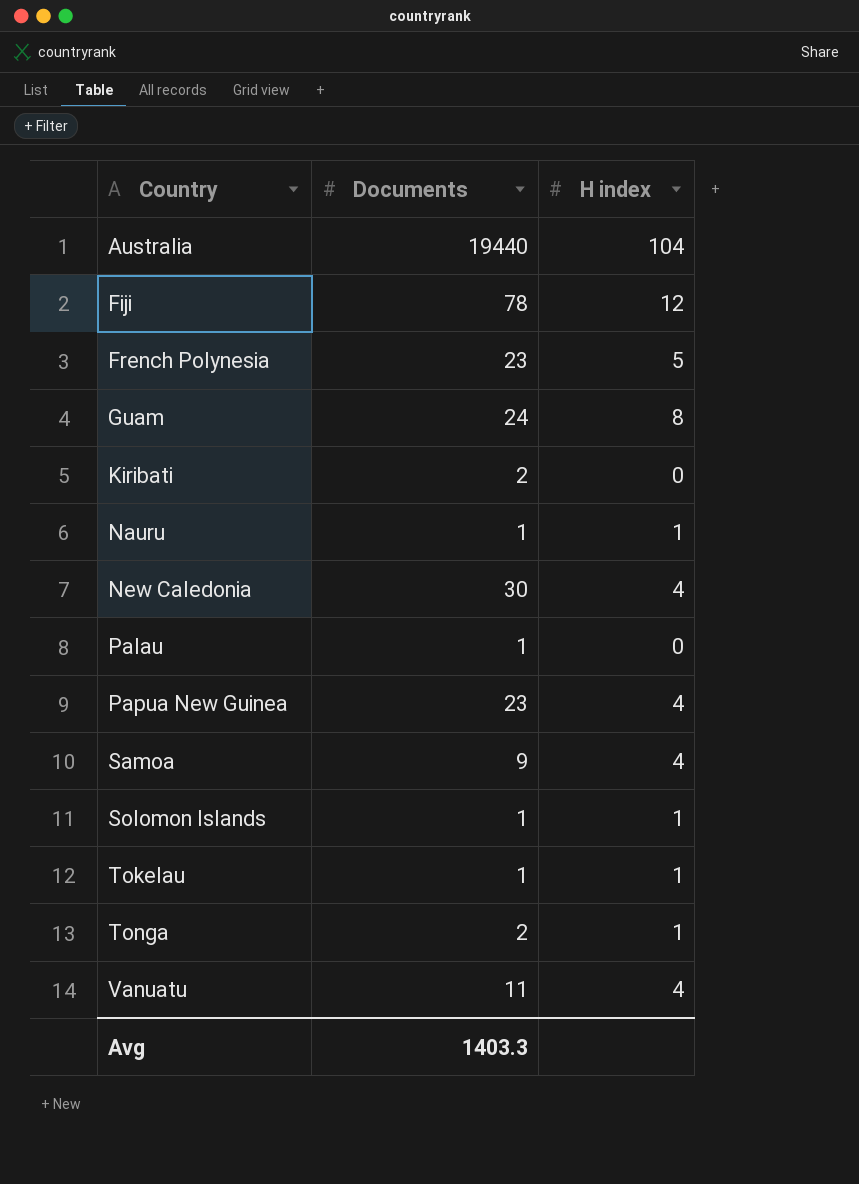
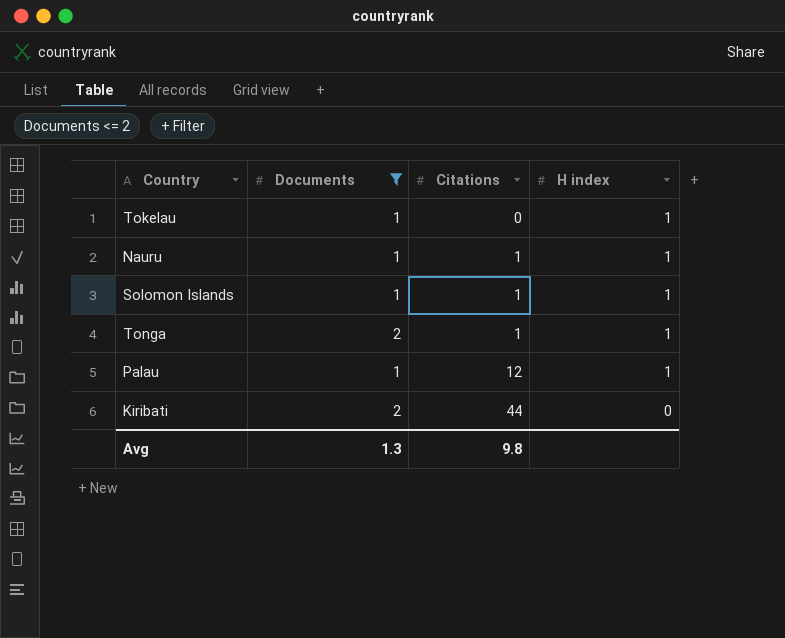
filter: none -> Documents <= 2
row order: Country ascending -> Citations ascending
column Citations | position: none -> 3
Palau | H index: 0 -> 1
Avg | Documents: 1403.3 -> 1.3

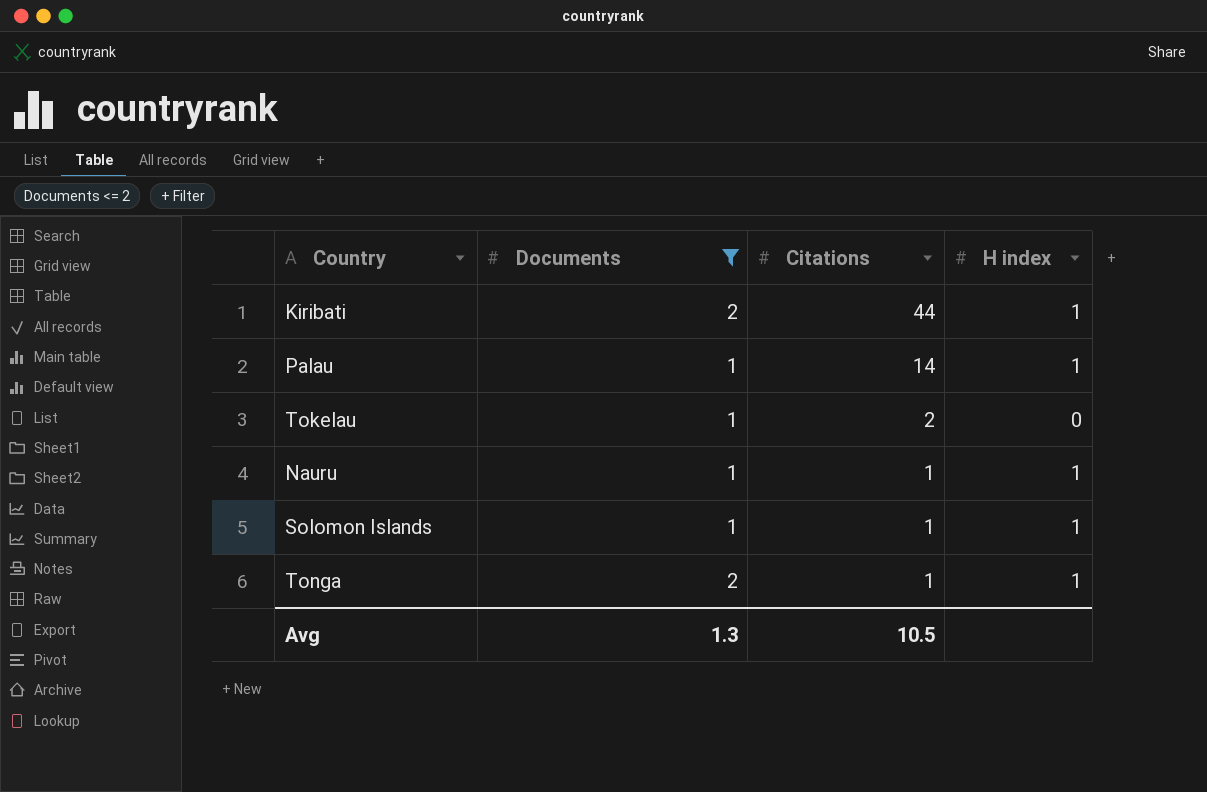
row order: Citations ascending -> Citations descending
Kiribati | H index: 0 -> 1
Palau | Citations: 12 -> 14
Tokelau | Citations: 0 -> 2
Tokelau | H index: 1 -> 0
Avg | Citations: 9.8 -> 10.5

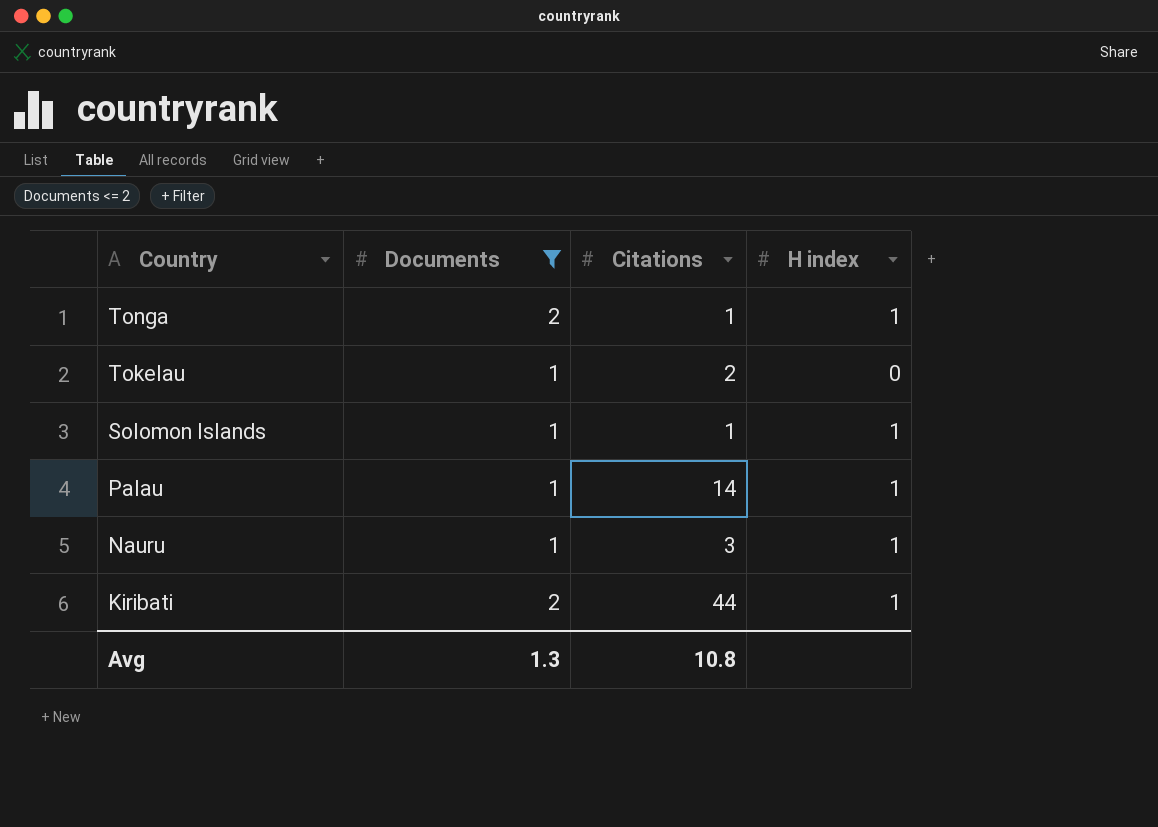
row order: Citations descending -> Country descending
Nauru | Citations: 1 -> 3
Avg | Citations: 10.5 -> 10.8

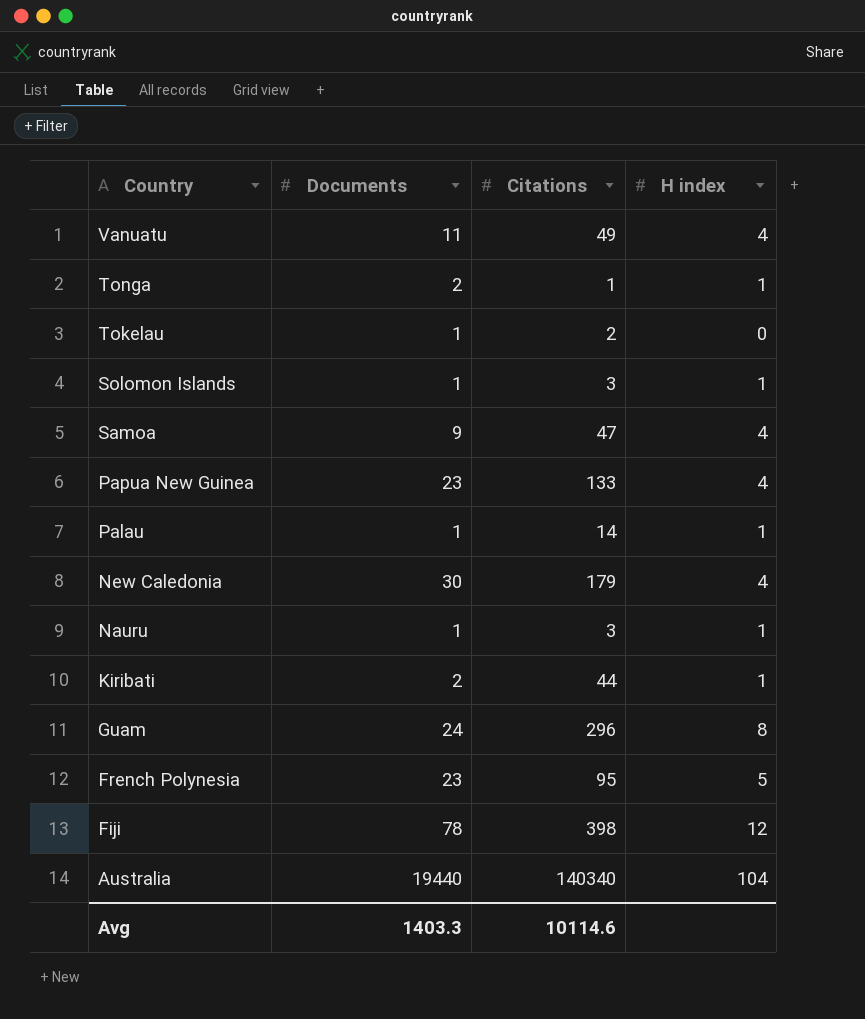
filter: Documents <= 2 -> none
Solomon Islands | Citations: 1 -> 3
Avg | Documents: 1.3 -> 1403.3
Avg | Citations: 10.8 -> 10114.6

